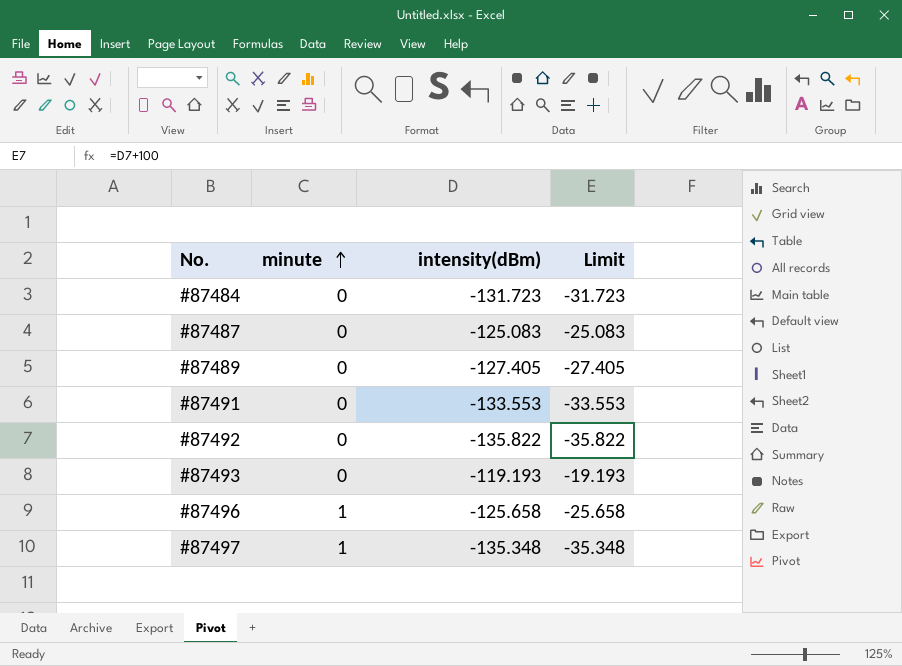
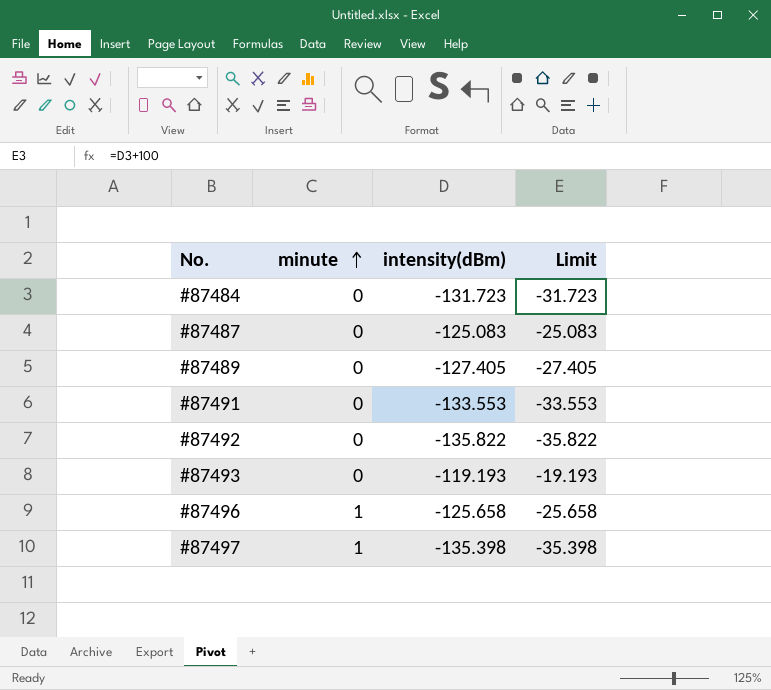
#87497 | intensity(dBm): -135.348 -> -135.398
#87497 | Limit: -35.348 -> -35.398

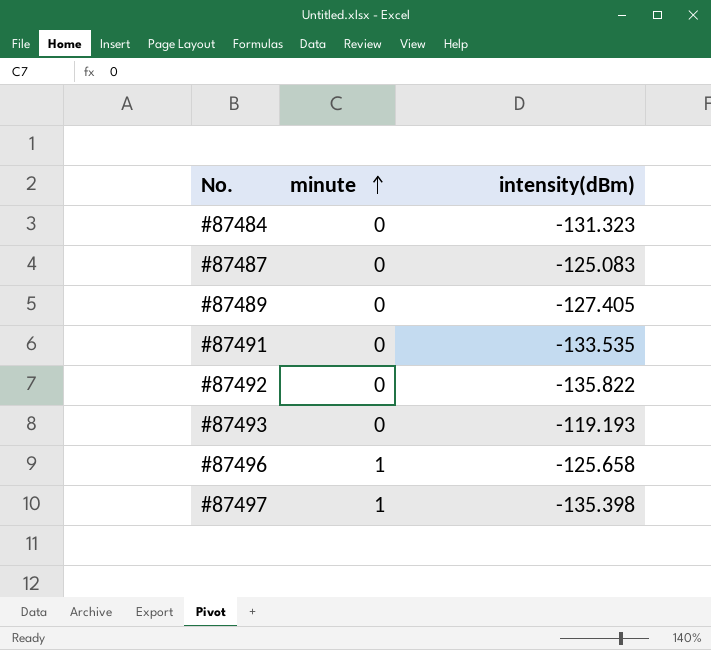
column Limit | formula: [intensity(dBm)] + 100 -> none
#87484 | intensity(dBm): -131.723 -> -131.323
#87491 | intensity(dBm): -133.553 -> -133.535

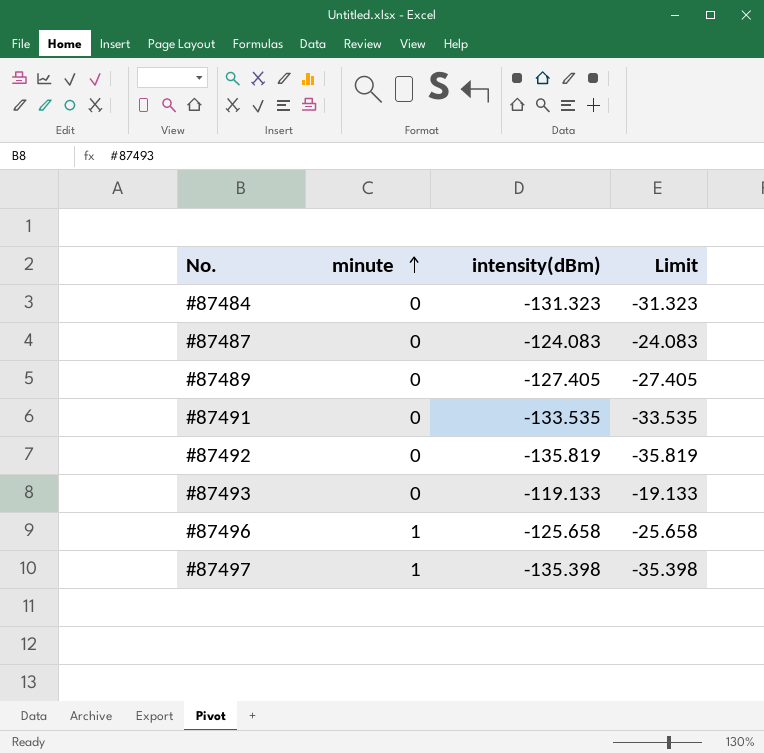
column Limit | formula: none -> [intensity(dBm)] + 100
#87487 | intensity(dBm): -125.083 -> -124.083
#87492 | intensity(dBm): -135.822 -> -135.819
#87493 | intensity(dBm): -119.193 -> -119.133

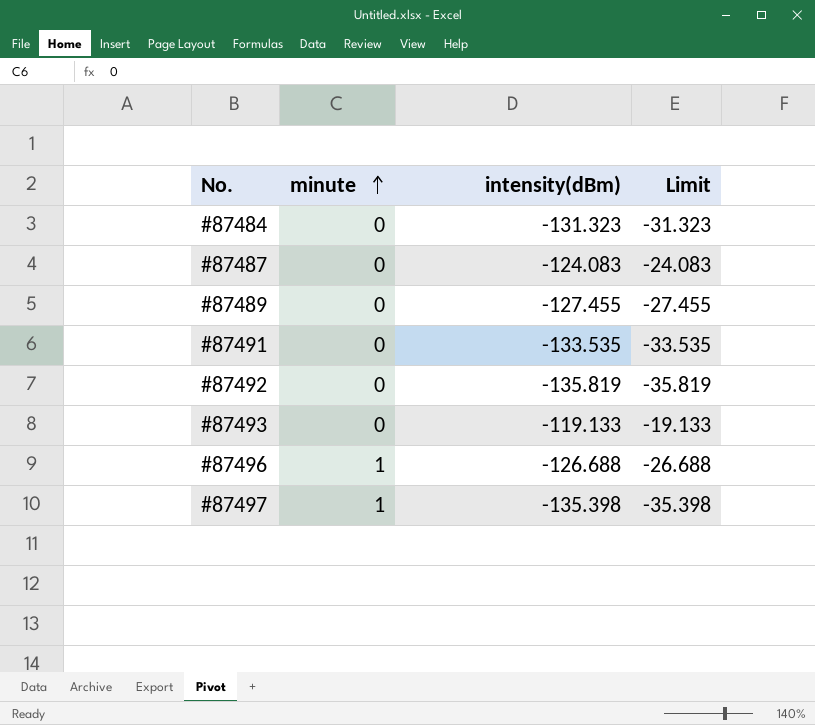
#87489 | intensity(dBm): -127.405 -> -127.455
#87489 | Limit: -27.405 -> -27.455
#87496 | intensity(dBm): -125.658 -> -126.688
#87496 | Limit: -25.658 -> -26.688

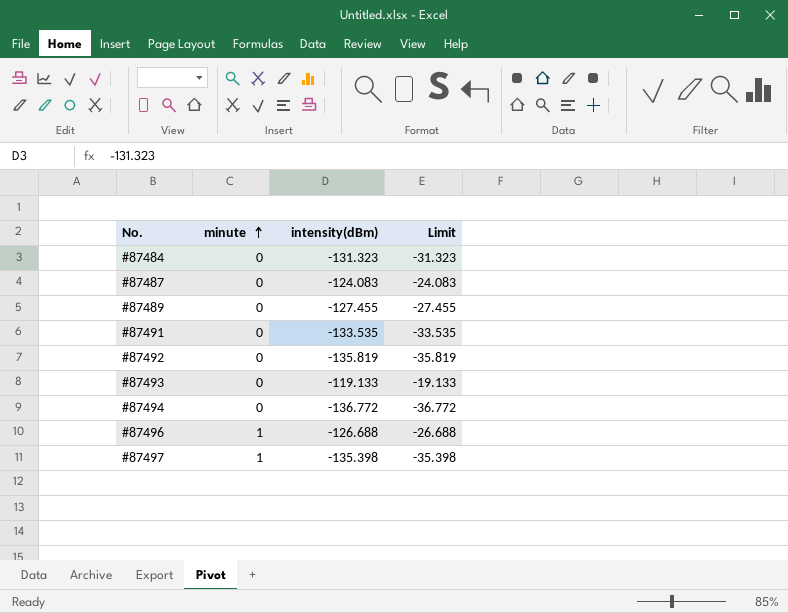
row #87494: none -> 0 | -136.772 | -36.772

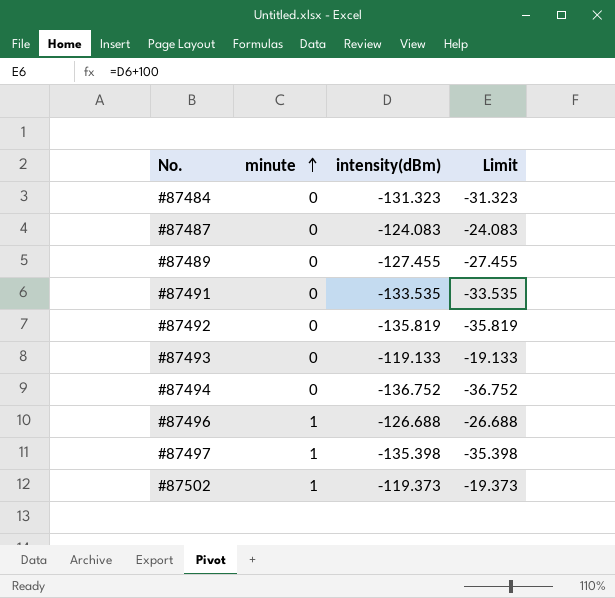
#87494 | intensity(dBm): -136.772 -> -136.752
#87494 | Limit: -36.772 -> -36.752
row #87502: none -> 1 | -119.373 | -19.373

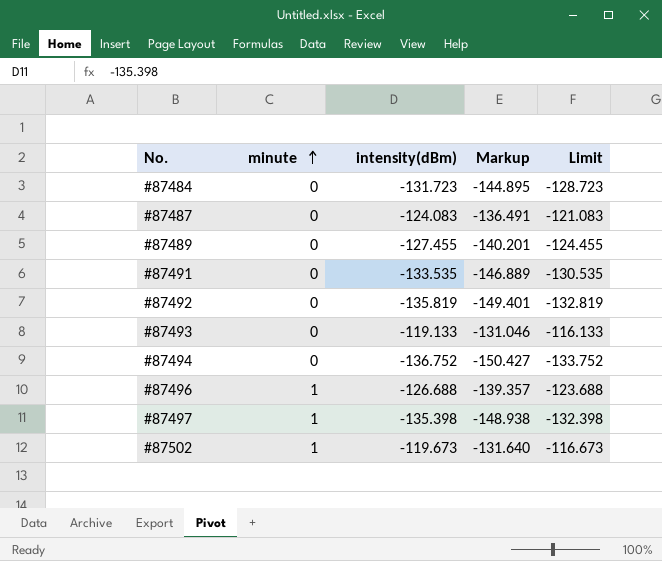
column Markup | formula: none -> [intensity(dBm)] * 1.1
column Limit | formula: [intensity(dBm)] + 100 -> [intensity(dBm)] + 3
#87484 | intensity(dBm): -131.323 -> -131.723
#87502 | intensity(dBm): -119.373 -> -119.673

